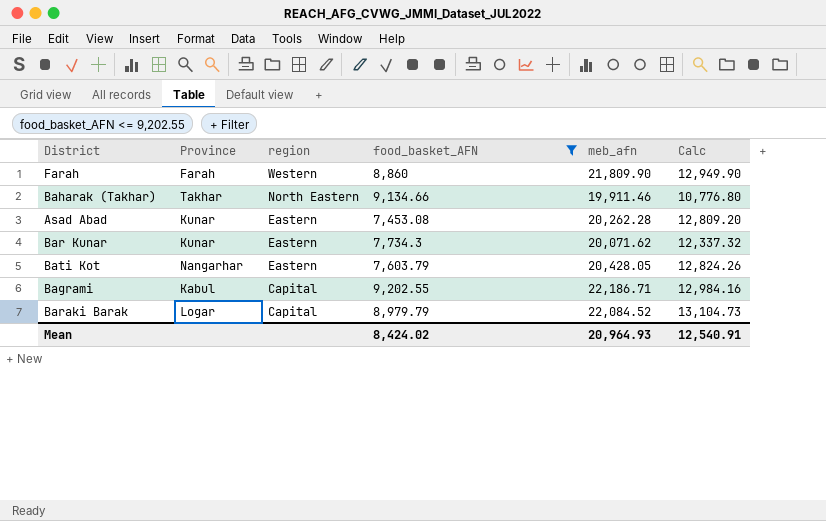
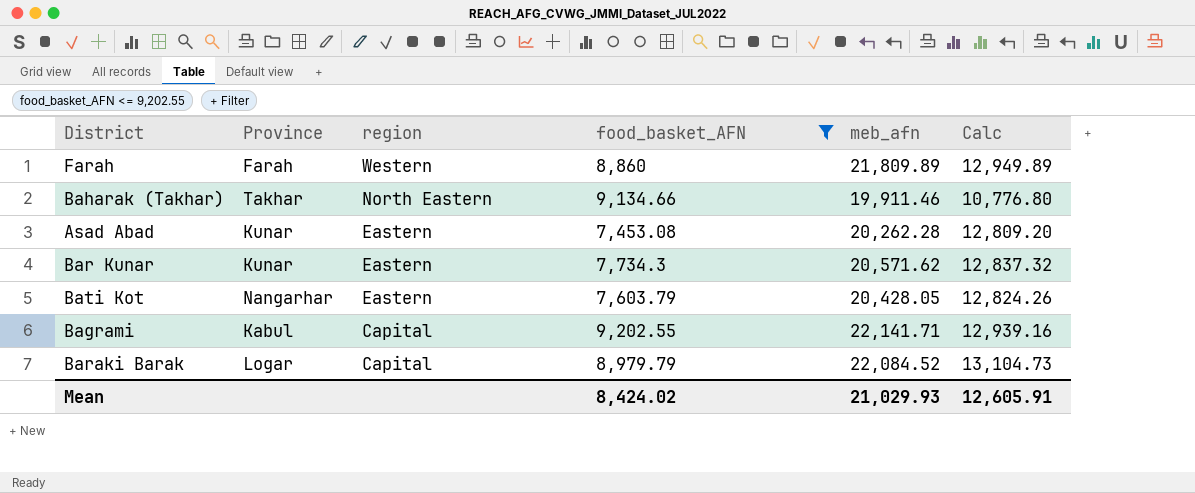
Farah | meb_afn: 21,809.90 -> 21,809.89
Farah | Calc: 12,949.90 -> 12,949.89
Bar Kunar | meb_afn: 20,071.62 -> 20,571.62
Bar Kunar | Calc: 12,337.32 -> 12,837.32
Bagrami | meb_afn: 22,186.71 -> 22,141.71
Bagrami | Calc: 12,984.16 -> 12,939.16
Mean | meb_afn: 20,964.93 -> 21,029.93
Mean | Calc: 12,540.91 -> 12,605.91

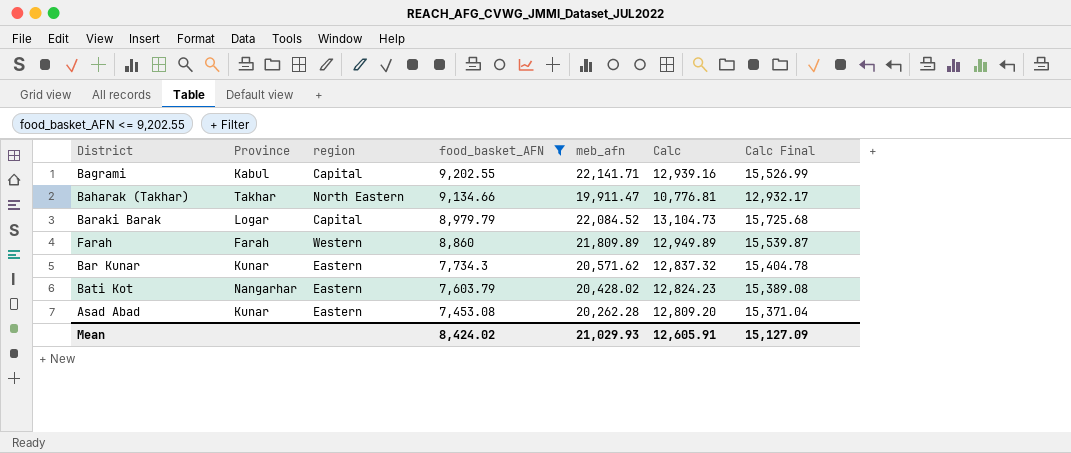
row order: region descending -> food_basket_AFN descending
column Calc Final | formula: none -> [Calc] * 1.2
Baharak (Takhar) | meb_afn: 19,911.46 -> 19,911.47
Baharak (Takhar) | Calc: 10,776.80 -> 10,776.81
Bati Kot | meb_afn: 20,428.05 -> 20,428.02
Bati Kot | Calc: 12,824.26 -> 12,824.23

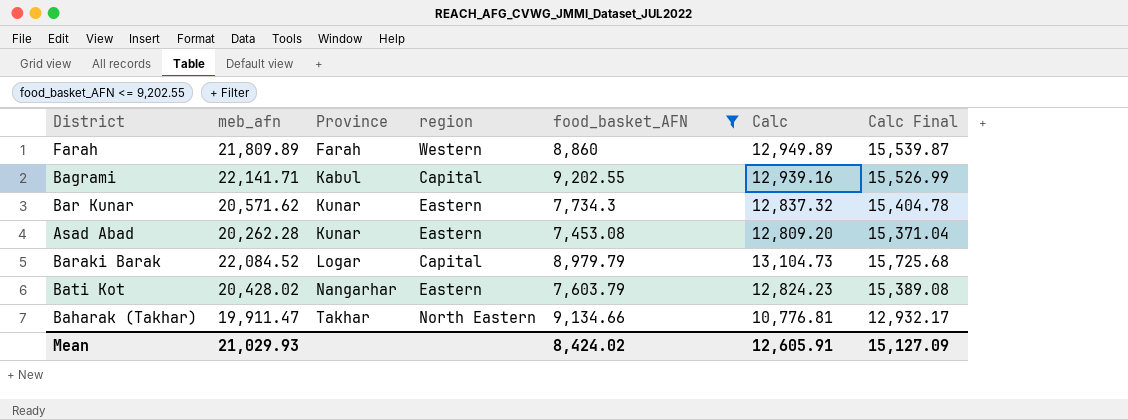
row order: food_basket_AFN descending -> Province ascending
column meb_afn | position: 5 -> 2

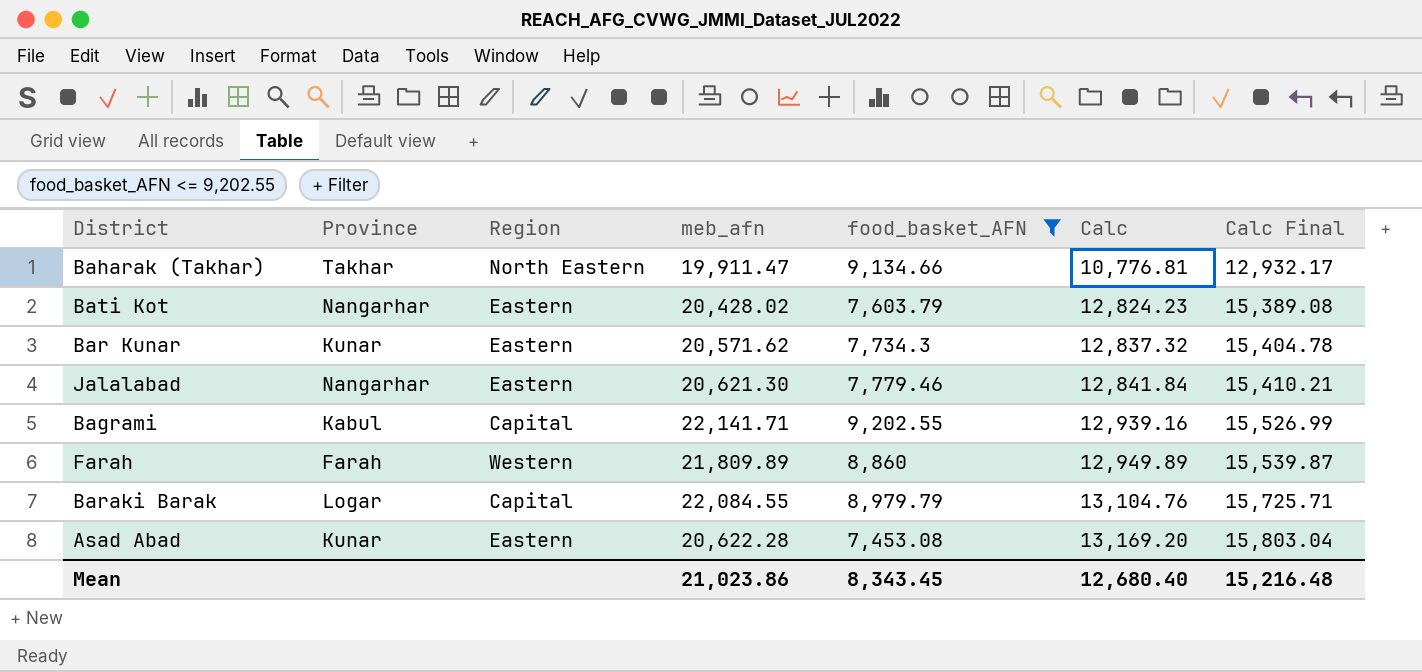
row order: Province ascending -> Calc ascending
column name: region -> Region
column meb_afn | position: 2 -> 4
row Jalalabad: none -> Nangarhar | Eastern | 20,621.30 | 7,779.46 | 12,841.84 | 15,410.21
Baraki Barak | meb_afn: 22,084.52 -> 22,084.55
Baraki Barak | Calc: 13,104.73 -> 13,104.76
Baraki Barak | Calc Final: 15,725.68 -> 15,725.71
Asad Abad | meb_afn: 20,262.28 -> 20,622.28
Asad Abad | Calc: 12,809.20 -> 13,169.20
Asad Abad | Calc Final: 15,371.04 -> 15,803.04
Mean | meb_afn: 21,029.93 -> 21,023.86
Mean | food_basket_AFN: 8,424.02 -> 8,343.45
Mean | Calc: 12,605.91 -> 12,680.40
Mean | Calc Final: 15,127.09 -> 15,216.48

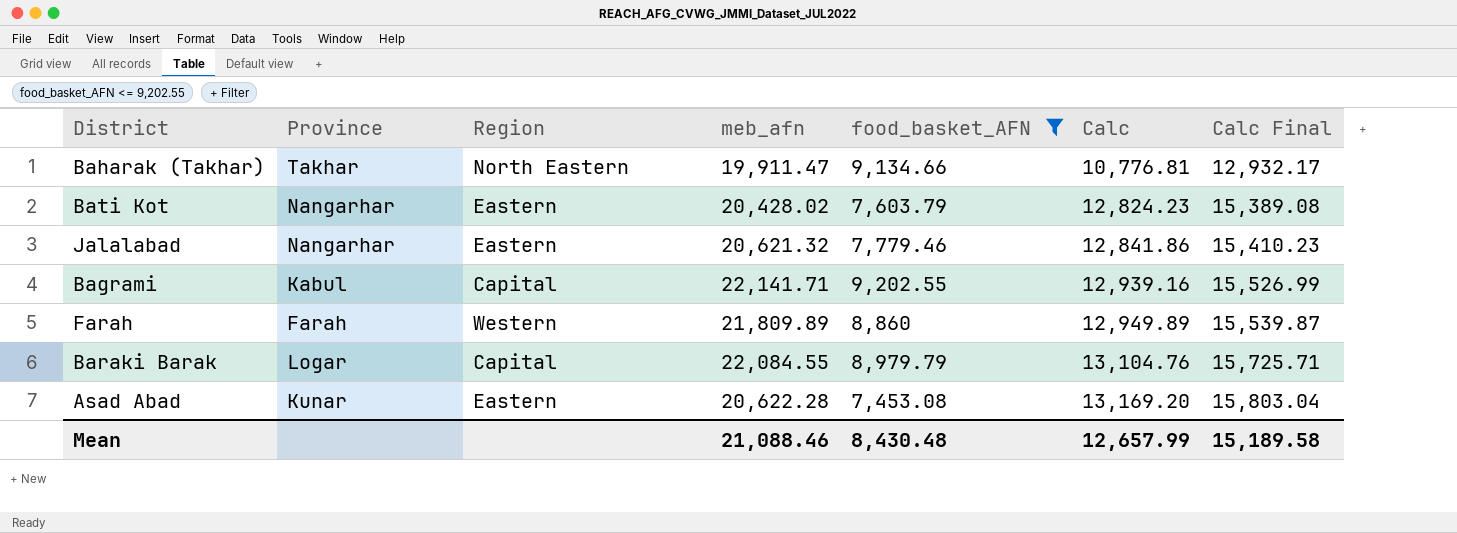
row Bar Kunar: Kunar | Eastern | 20,571.62 | 7,734.3 | 12,837.32 | 15,404.78 -> none
Jalalabad | meb_afn: 20,621.30 -> 20,621.32
Jalalabad | Calc: 12,841.84 -> 12,841.86
Jalalabad | Calc Final: 15,410.21 -> 15,410.23
Mean | meb_afn: 21,023.86 -> 21,088.46
Mean | food_basket_AFN: 8,343.45 -> 8,430.48
Mean | Calc: 12,680.40 -> 12,657.99
Mean | Calc Final: 15,216.48 -> 15,189.58

